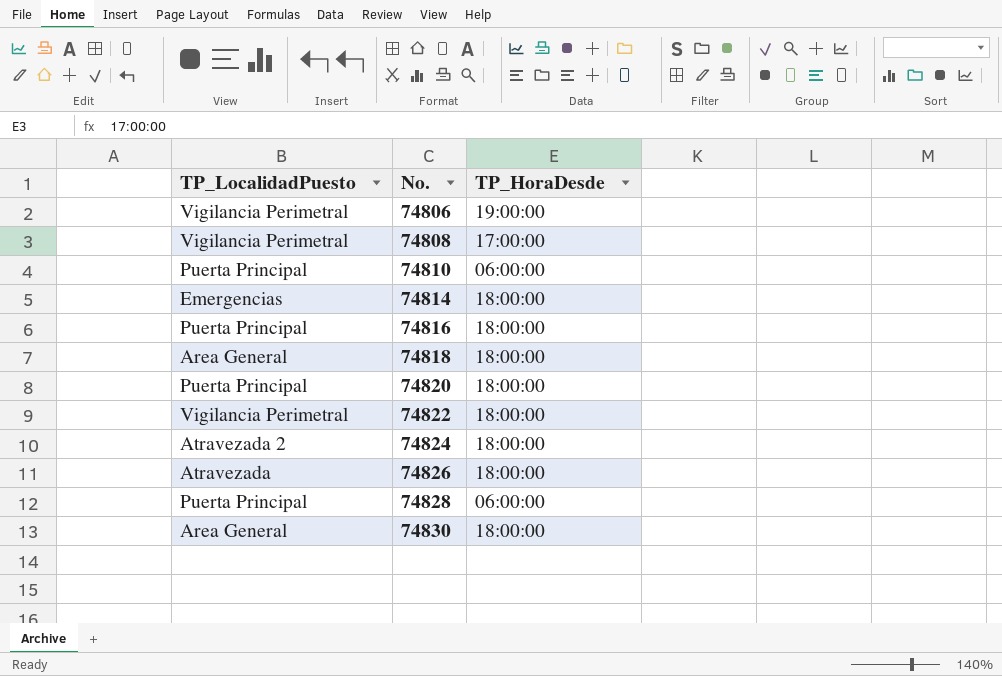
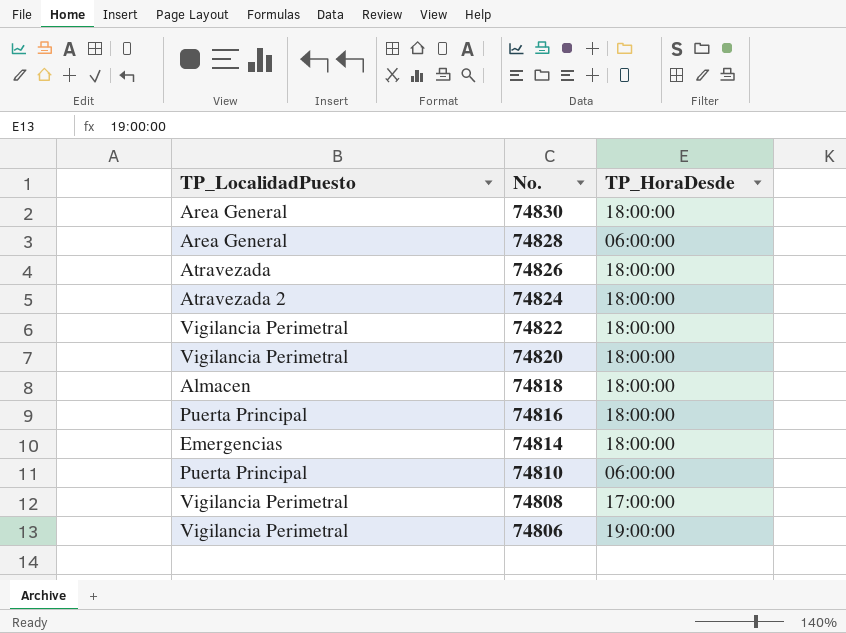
row order: No. ascending -> No. descending
74828 | TP_LocalidadPuesto: Puerta Principal -> Area General
74820 | TP_LocalidadPuesto: Puerta Principal -> Vigilancia Perimetral
74818 | TP_LocalidadPuesto: Area General -> Almacen

